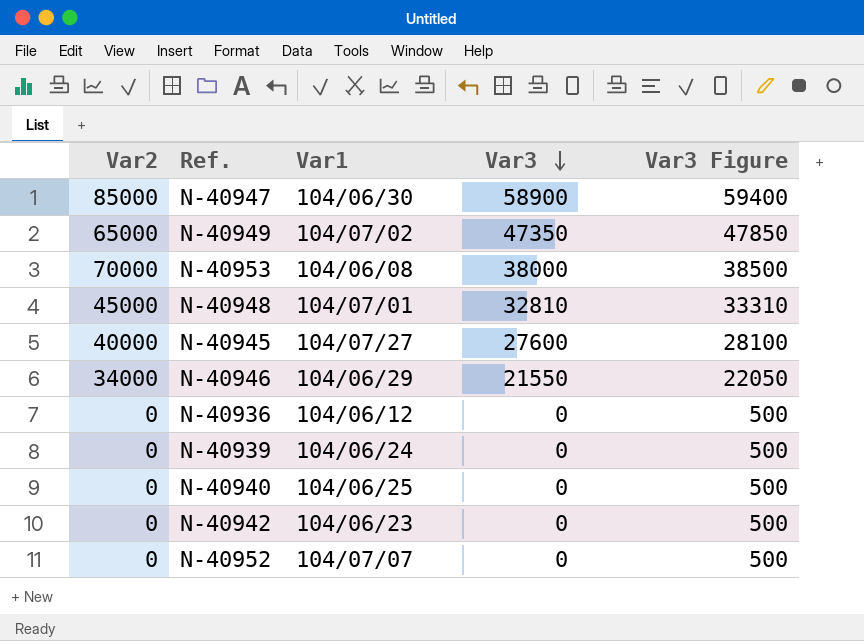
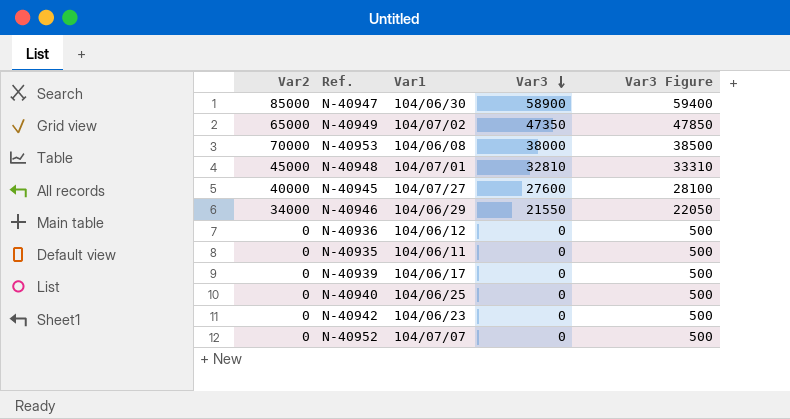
row N-40935: none -> 0 | 104/06/11 | 0 | 500
N-40939 | Var1: 104/06/24 -> 104/06/17

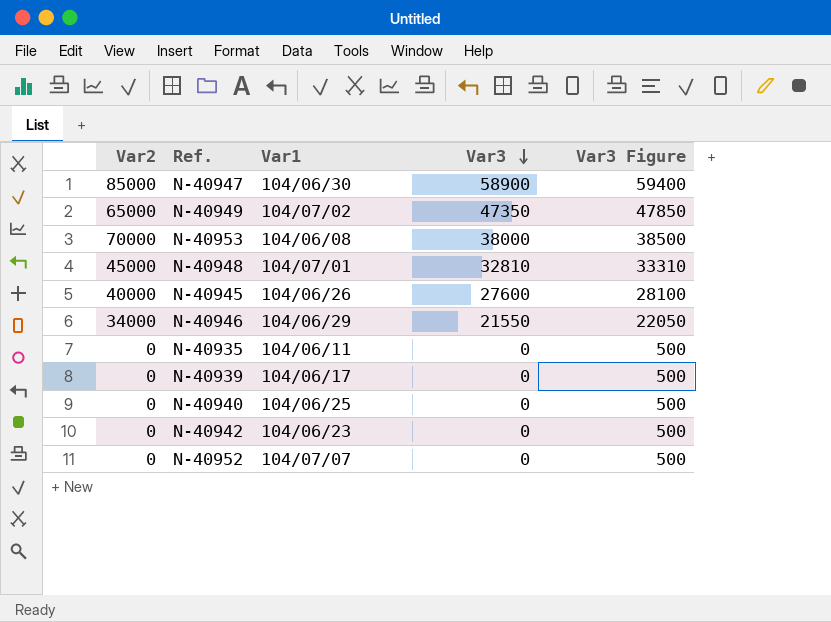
row N-40936: 0 | 104/06/12 | 0 | 500 -> none
N-40945 | Var1: 104/07/27 -> 104/06/26

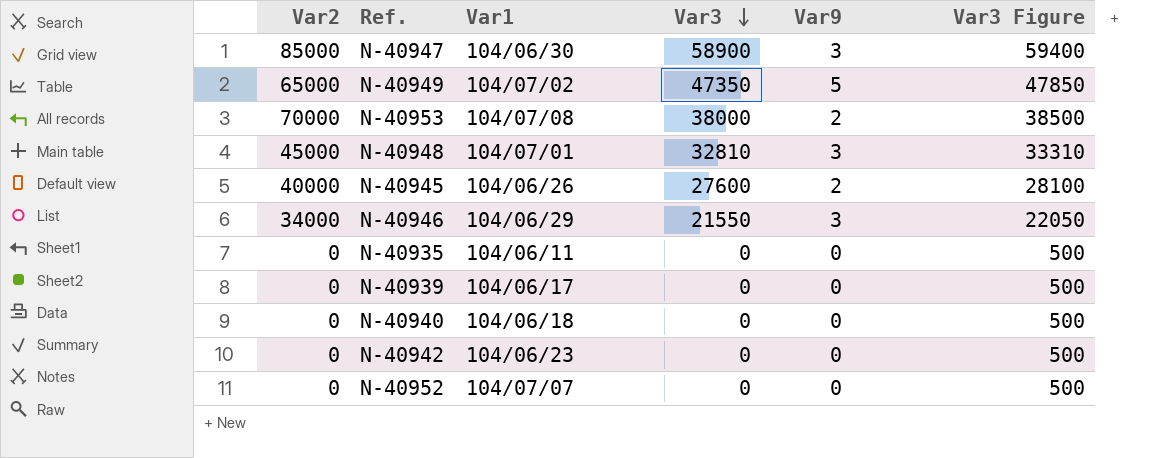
column Var9 | position: none -> 5
N-40953 | Var1: 104/06/08 -> 104/07/08
N-40940 | Var1: 104/06/25 -> 104/06/18

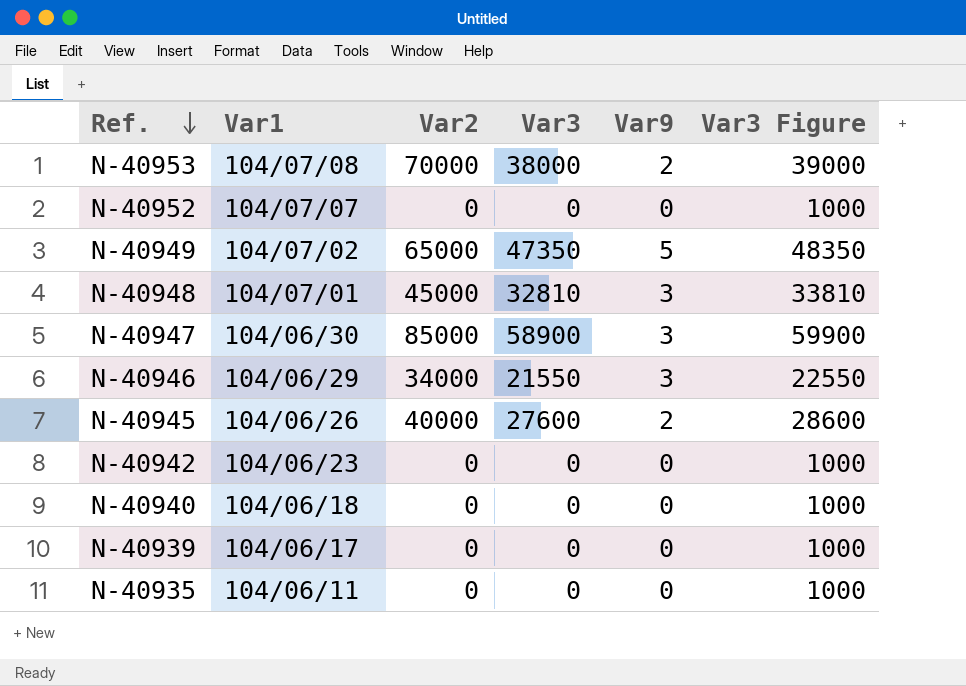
row order: Var3 descending -> Ref. descending
column Var2 | position: 1 -> 3
column Var3 Figure | formula: [Var3] + 500 -> [Var3] + 1000

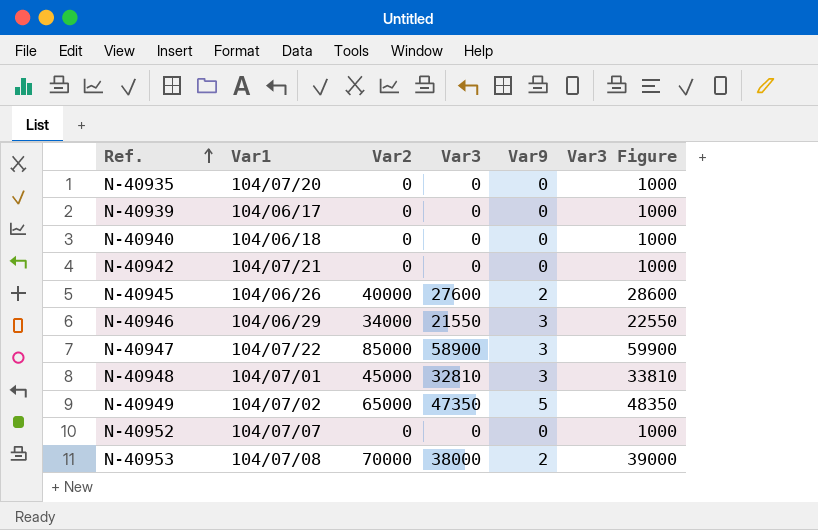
row order: Ref. descending -> Ref. ascending
N-40935 | Var1: 104/06/11 -> 104/07/20
N-40942 | Var1: 104/06/23 -> 104/07/21
N-40947 | Var1: 104/06/30 -> 104/07/22

